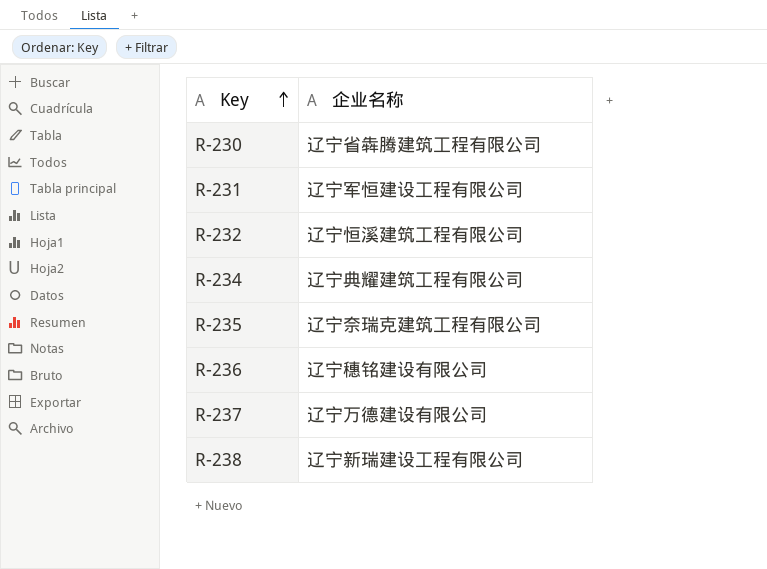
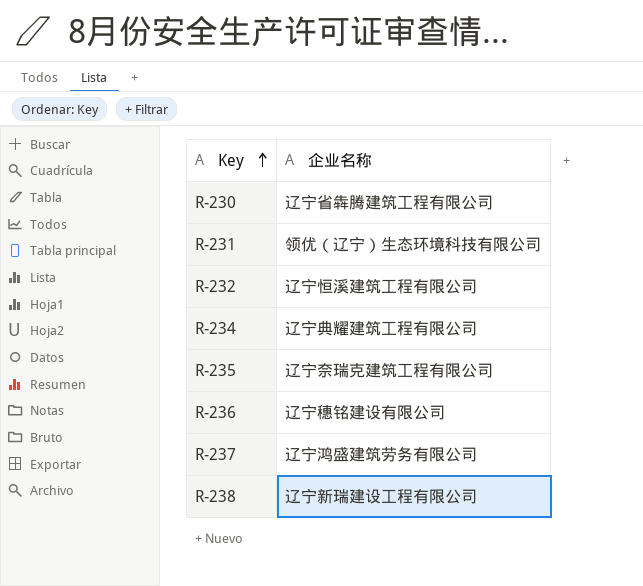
R-231 | 企业名称: 辽宁军恒建设工程有限公司 -> 领优（辽宁）生态环境科技有限公司
R-237 | 企业名称: 辽宁万德建设有限公司 -> 辽宁鸿盛建筑劳务有限公司

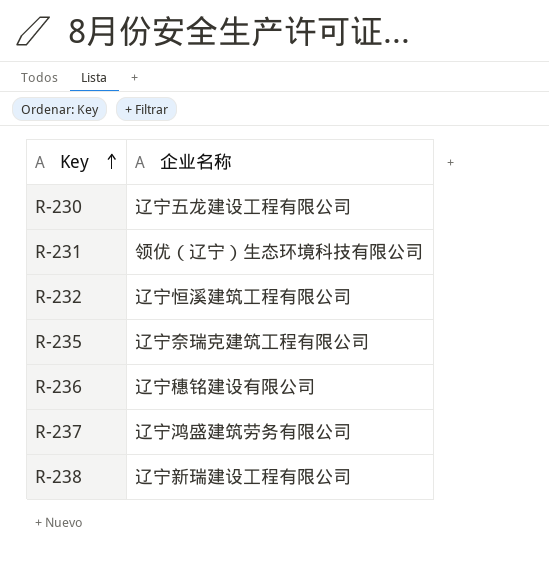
row R-234: 辽宁典耀建筑工程有限公司 -> none
R-230 | 企业名称: 辽宁省犇腾建筑工程有限公司 -> 辽宁五龙建设工程有限公司

